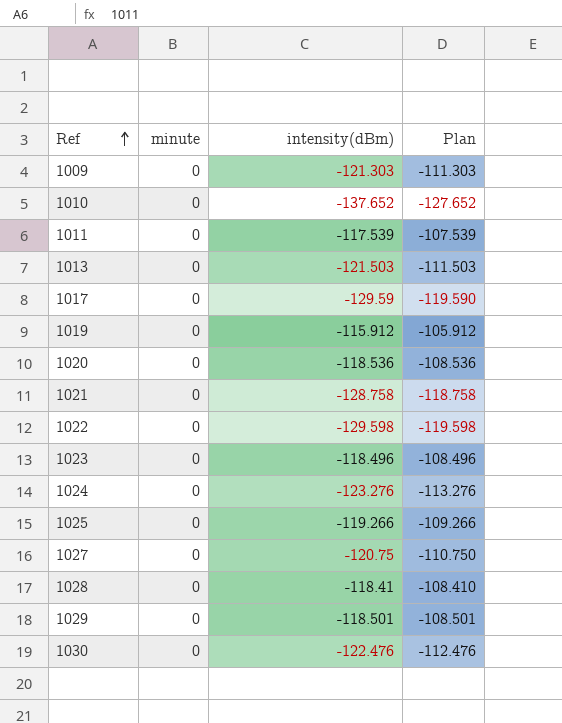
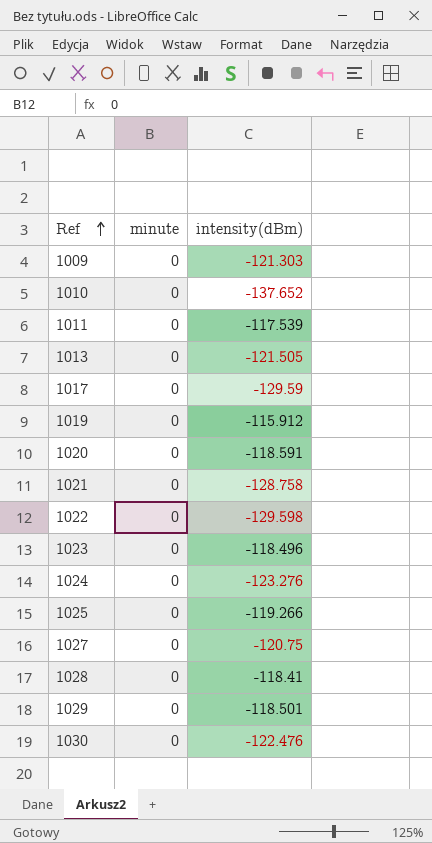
column Plan | formula: [intensity(dBm)] + 10 -> none
1013 | intensity(dBm): -121.503 -> -121.505
1020 | intensity(dBm): -118.536 -> -118.591

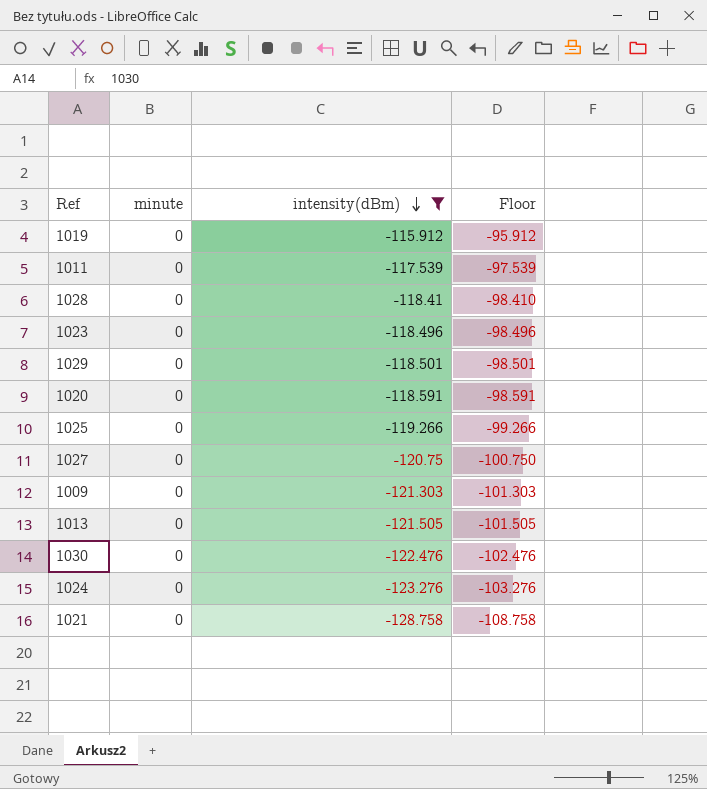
filter: none -> intensity(dBm) >= -128.758
row order: Ref ascending -> intensity(dBm) descending
column Floor | formula: none -> [intensity(dBm)] + 20

